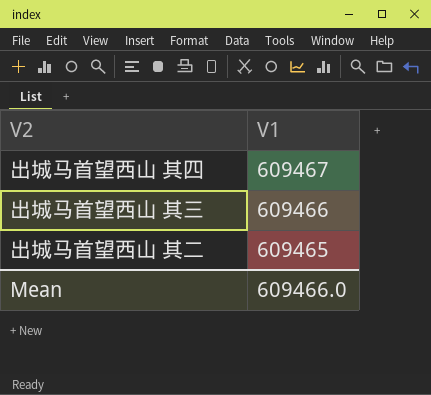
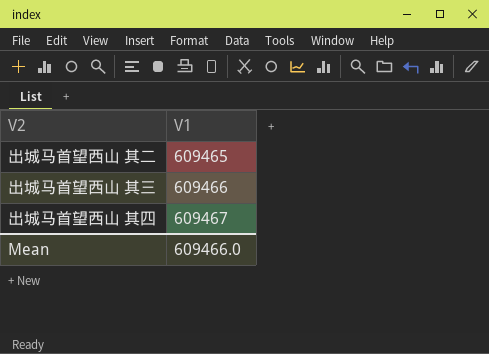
row order: V1 descending -> V1 ascending

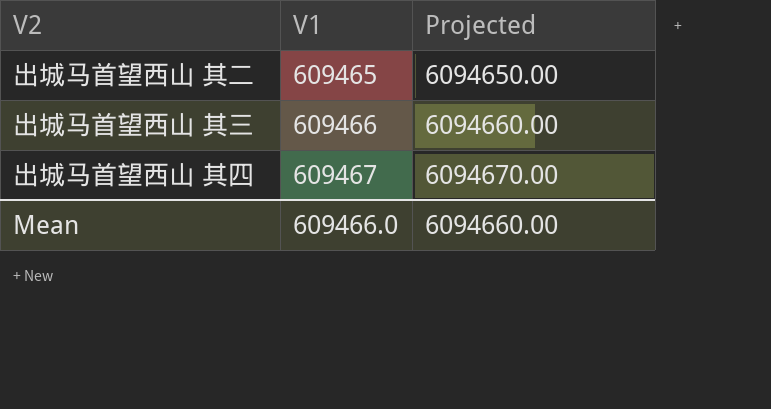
column Projected | formula: none -> [V1] * 10

